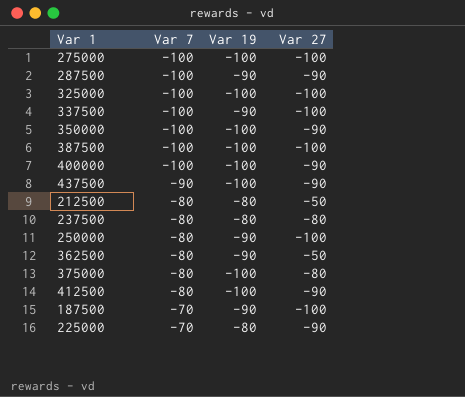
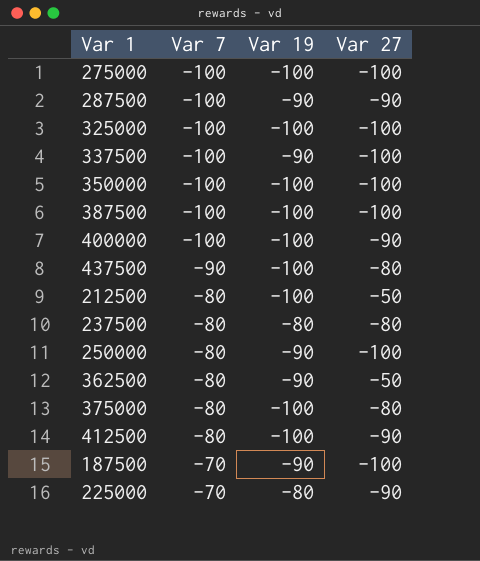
350000 | Var 27: -90 -> -100
437500 | Var 27: -90 -> -80
212500 | Var 19: -80 -> -100

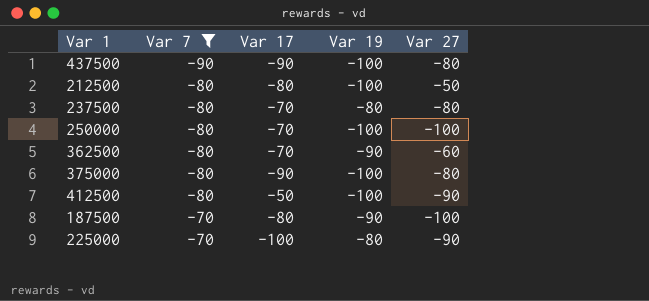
filter: none -> Var 7 != -100
column Var 17 | position: none -> 3
250000 | Var 19: -90 -> -100
362500 | Var 27: -50 -> -60

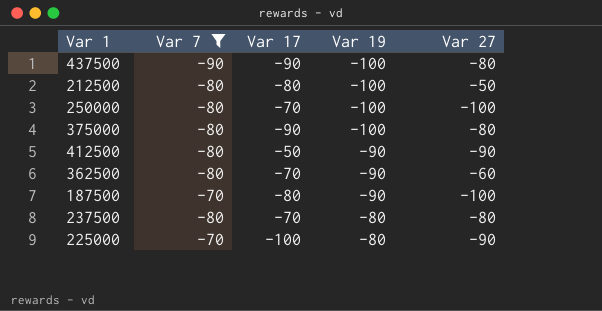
row order: Var 7 ascending -> Var 19 ascending
412500 | Var 19: -100 -> -90

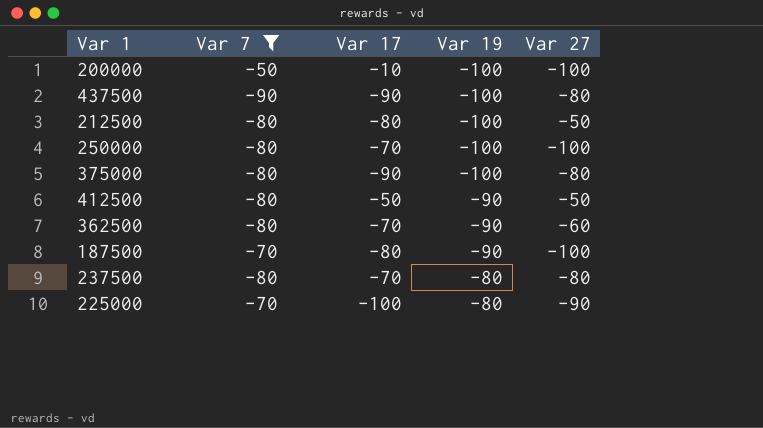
row 200000: none -> -50 | -10 | -100 | -100
412500 | Var 27: -90 -> -50

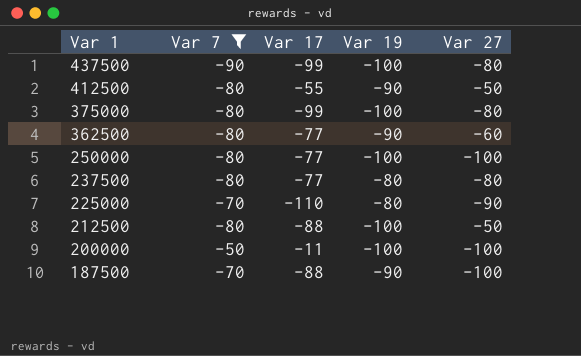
row order: Var 19 ascending -> Var 1 descending
437500 | Var 17: -90 -> -99
412500 | Var 17: -50 -> -55
375000 | Var 17: -90 -> -99
362500 | Var 17: -70 -> -77
250000 | Var 17: -70 -> -77
237500 | Var 17: -70 -> -77
225000 | Var 17: -100 -> -110
212500 | Var 17: -80 -> -88
200000 | Var 17: -10 -> -11
187500 | Var 17: -80 -> -88

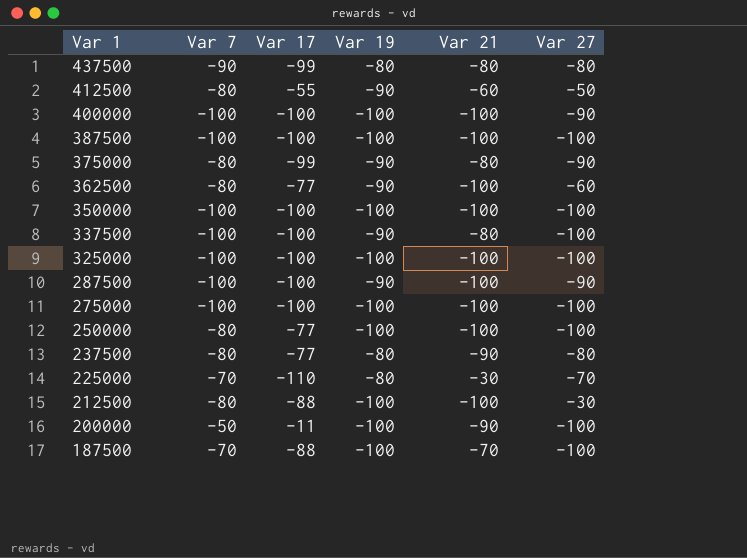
filter: Var 7 != -100 -> none
column Var 21 | position: none -> 5
437500 | Var 19: -100 -> -80
375000 | Var 19: -100 -> -90
375000 | Var 27: -80 -> -90
225000 | Var 27: -90 -> -70
212500 | Var 27: -50 -> -30
187500 | Var 19: -90 -> -100

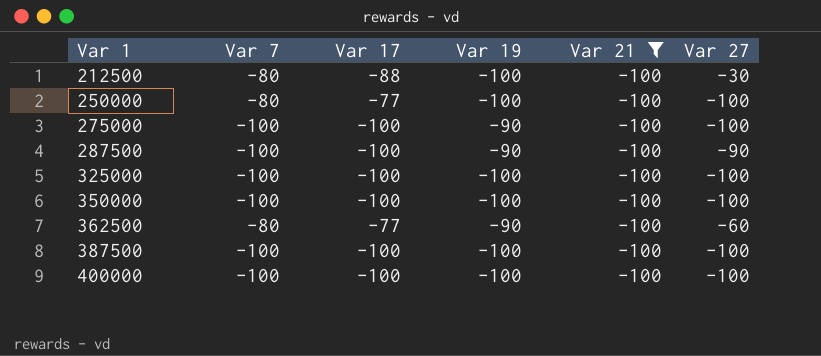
filter: none -> Var 21 = -100
row order: Var 1 descending -> Var 1 ascending
275000 | Var 19: -100 -> -90
400000 | Var 27: -90 -> -100

